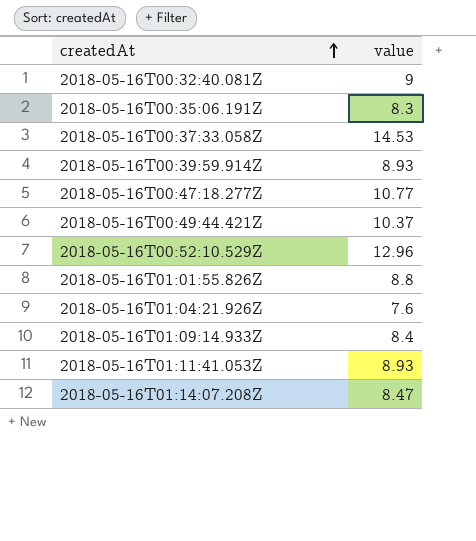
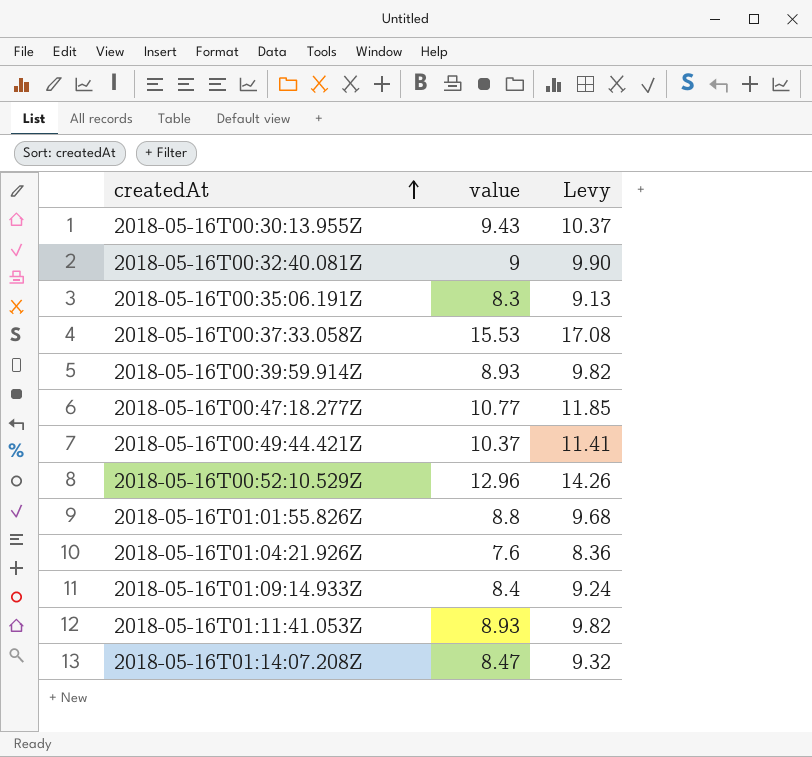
column Levy | formula: none -> [value] * 1.1
row 2018-05-16T00:30:13.955Z: none -> 9.43 | 10.37
2018-05-16T00:37:33.058Z | value: 14.53 -> 15.53

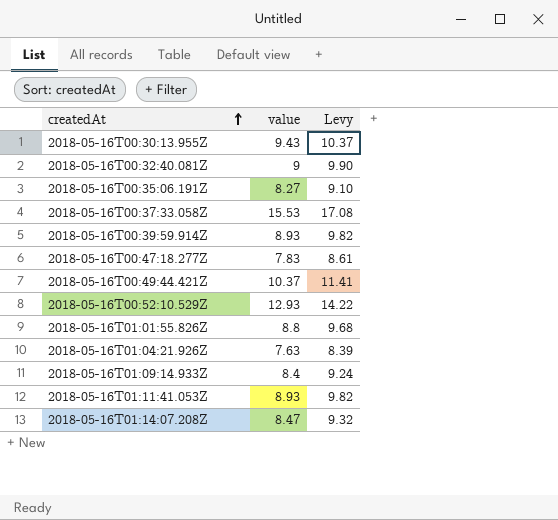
2018-05-16T00:35:06.191Z | value: 8.3 -> 8.27
2018-05-16T00:35:06.191Z | Levy: 9.13 -> 9.10
2018-05-16T00:47:18.277Z | value: 10.77 -> 7.83
2018-05-16T00:47:18.277Z | Levy: 11.85 -> 8.61
2018-05-16T00:52:10.529Z | value: 12.96 -> 12.93
2018-05-16T00:52:10.529Z | Levy: 14.26 -> 14.22
2018-05-16T01:04:21.926Z | value: 7.6 -> 7.63
2018-05-16T01:04:21.926Z | Levy: 8.36 -> 8.39

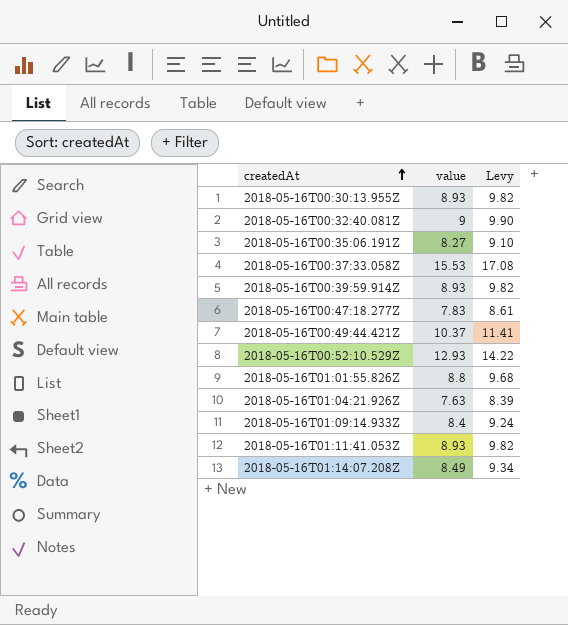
2018-05-16T00:30:13.955Z | value: 9.43 -> 8.93
2018-05-16T00:30:13.955Z | Levy: 10.37 -> 9.82
2018-05-16T01:14:07.208Z | value: 8.47 -> 8.49
2018-05-16T01:14:07.208Z | Levy: 9.32 -> 9.34

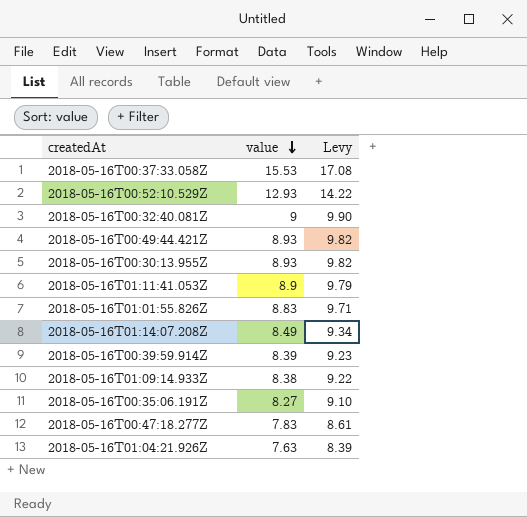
row order: createdAt ascending -> value descending
2018-05-16T00:49:44.421Z | value: 10.37 -> 8.93
2018-05-16T00:49:44.421Z | Levy: 11.41 -> 9.82
2018-05-16T01:11:41.053Z | value: 8.93 -> 8.9
2018-05-16T01:11:41.053Z | Levy: 9.82 -> 9.79
2018-05-16T01:01:55.826Z | value: 8.8 -> 8.83
2018-05-16T01:01:55.826Z | Levy: 9.68 -> 9.71
2018-05-16T00:39:59.914Z | value: 8.93 -> 8.39
2018-05-16T00:39:59.914Z | Levy: 9.82 -> 9.23
2018-05-16T01:09:14.933Z | value: 8.4 -> 8.38
2018-05-16T01:09:14.933Z | Levy: 9.24 -> 9.22

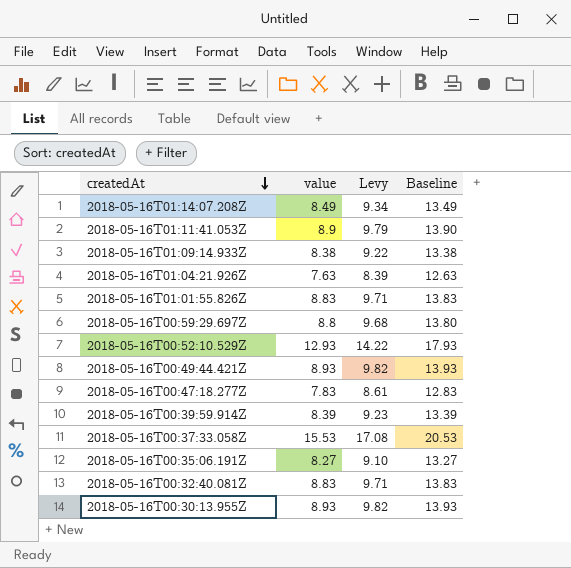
row order: value descending -> createdAt descending
column Baseline | formula: none -> [value] + 5
row 2018-05-16T00:59:29.697Z: none -> 8.8 | 9.68 | 13.80
2018-05-16T00:32:40.081Z | value: 9 -> 8.83
2018-05-16T00:32:40.081Z | Levy: 9.90 -> 9.71

